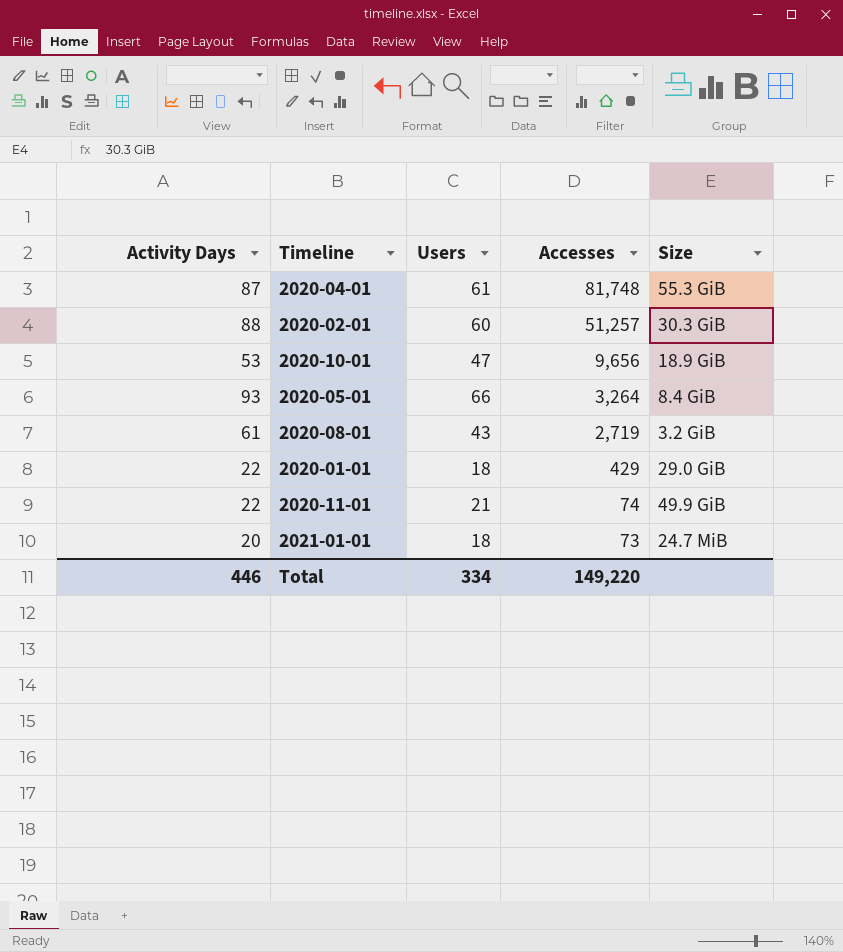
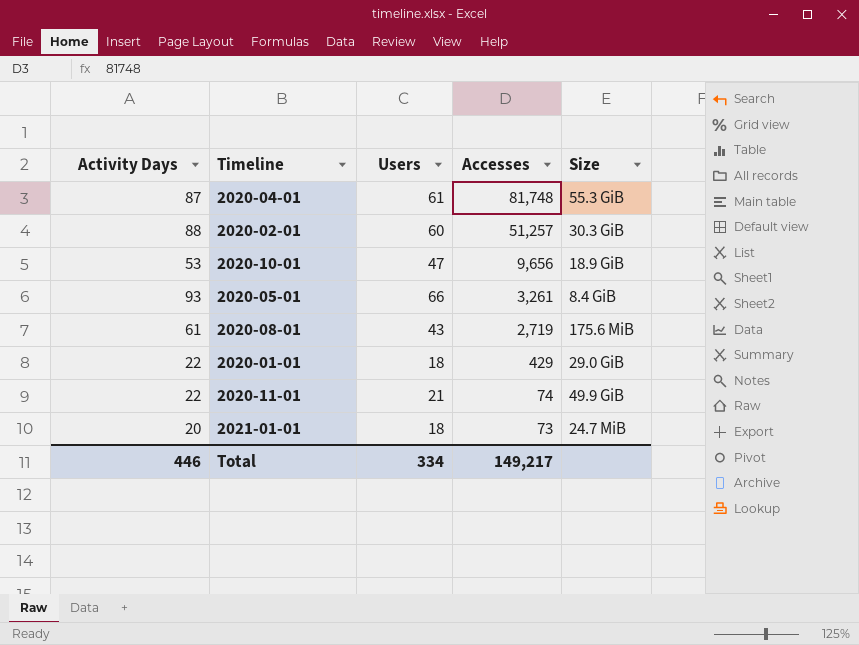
2020-05-01 | Accesses: 3,264 -> 3,261
2020-08-01 | Size: 3.2 GiB -> 175.6 MiB
Total | Accesses: 149,220 -> 149,217

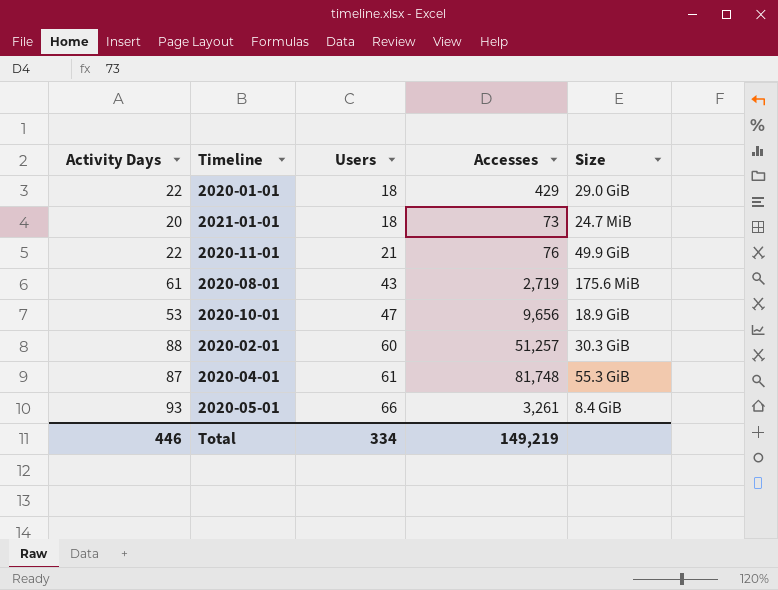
row order: Accesses descending -> Users ascending
2020-11-01 | Accesses: 74 -> 76
Total | Accesses: 149,217 -> 149,219

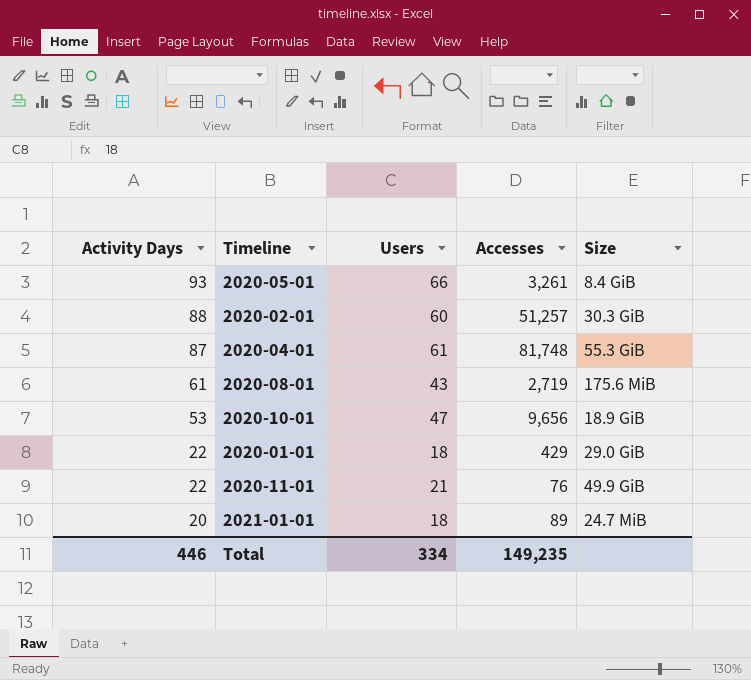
row order: Users ascending -> Activity Days descending
2021-01-01 | Accesses: 73 -> 89
Total | Accesses: 149,219 -> 149,235

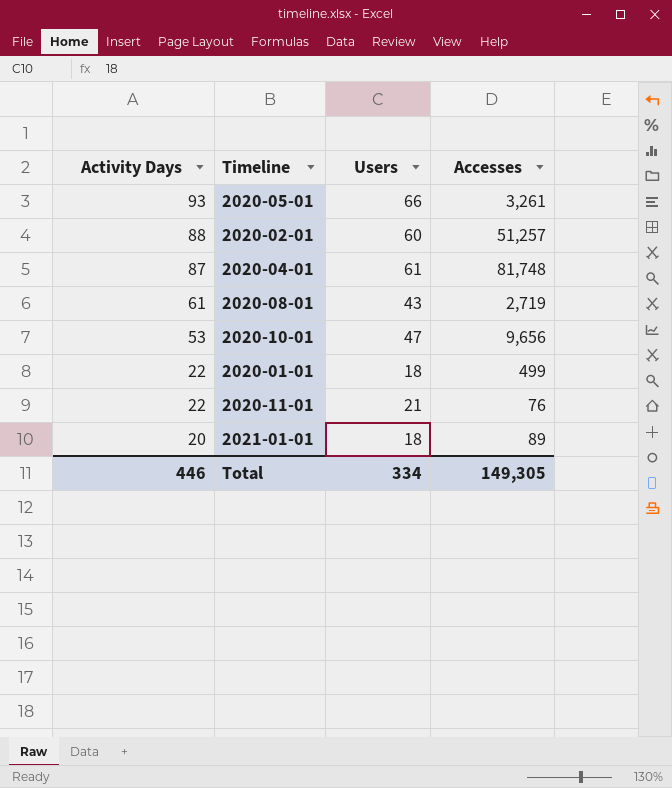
column Size | position: 5 -> none
2020-01-01 | Accesses: 429 -> 499
Total | Accesses: 149,235 -> 149,305

